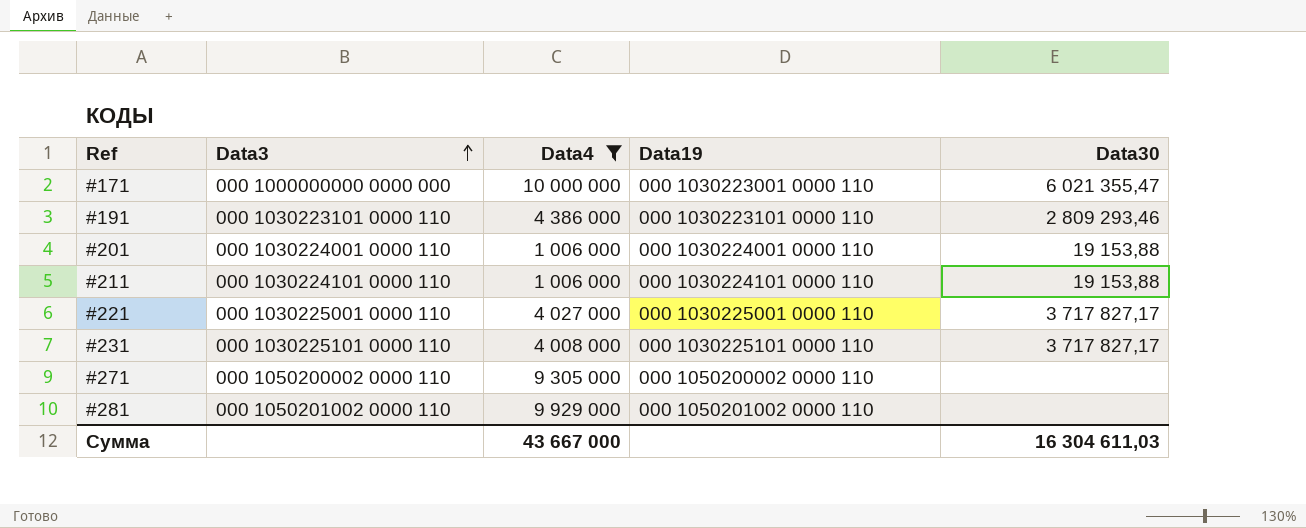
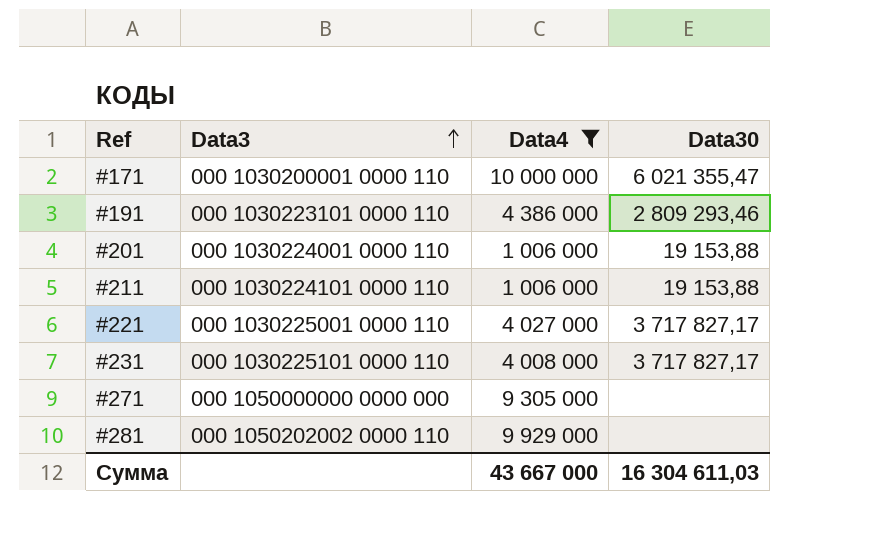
column Data19 | position: 4 -> none
#171 | Data3: 000 1000000000 0000 000 -> 000 1030200001 0000 110
#271 | Data3: 000 1050200002 0000 110 -> 000 1050000000 0000 000
#281 | Data3: 000 1050201002 0000 110 -> 000 1050202002 0000 110

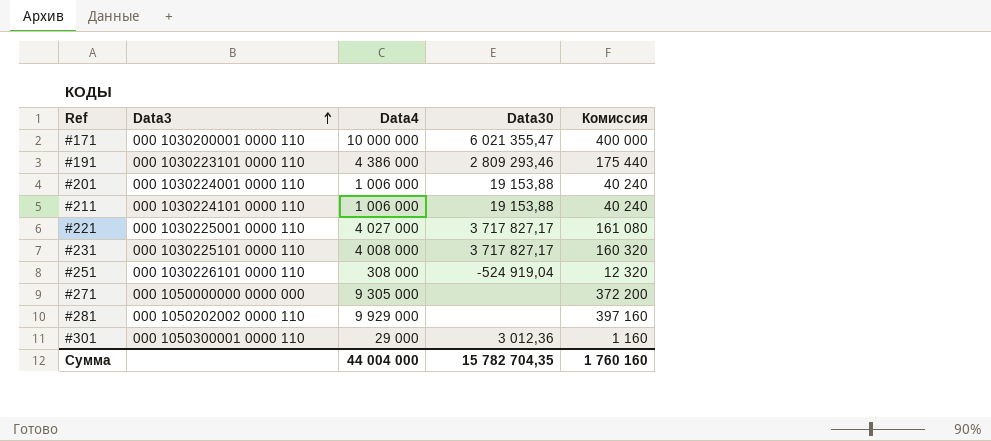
filter: Data4 >= 1 006 000 -> none
column Комиссия | formula: none -> [Data4] * 0,04
Сумма | Data4: 43 667 000 -> 44 004 000
Сумма | Data30: 16 304 611,03 -> 15 782 704,35

